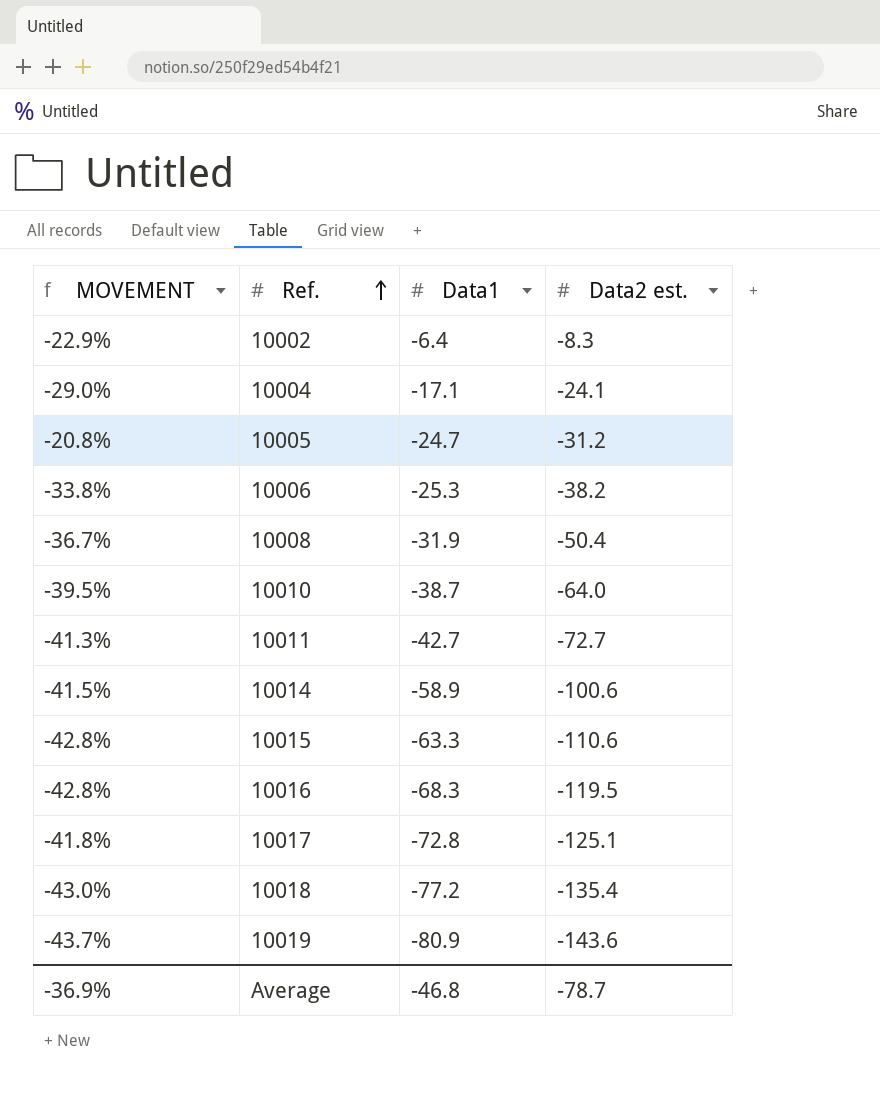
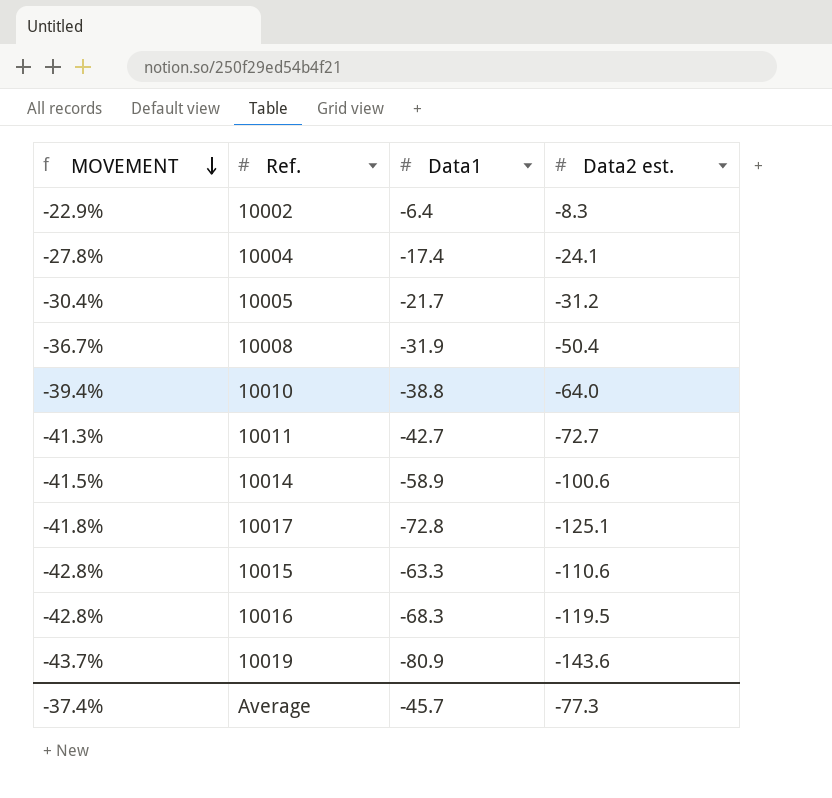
row order: Ref. ascending -> MOVEMENT descending
row 10006: -33.8% | -25.3 | -38.2 -> none
row 10018: -43.0% | -77.2 | -135.4 -> none
10004 | MOVEMENT: -29.0% -> -27.8%
10004 | Data1: -17.1 -> -17.4
10005 | MOVEMENT: -20.8% -> -30.4%
10005 | Data1: -24.7 -> -21.7
10010 | MOVEMENT: -39.5% -> -39.4%
10010 | Data1: -38.7 -> -38.8
Average | MOVEMENT: -36.9% -> -37.4%
Average | Data1: -46.8 -> -45.7
Average | Data2 est.: -78.7 -> -77.3

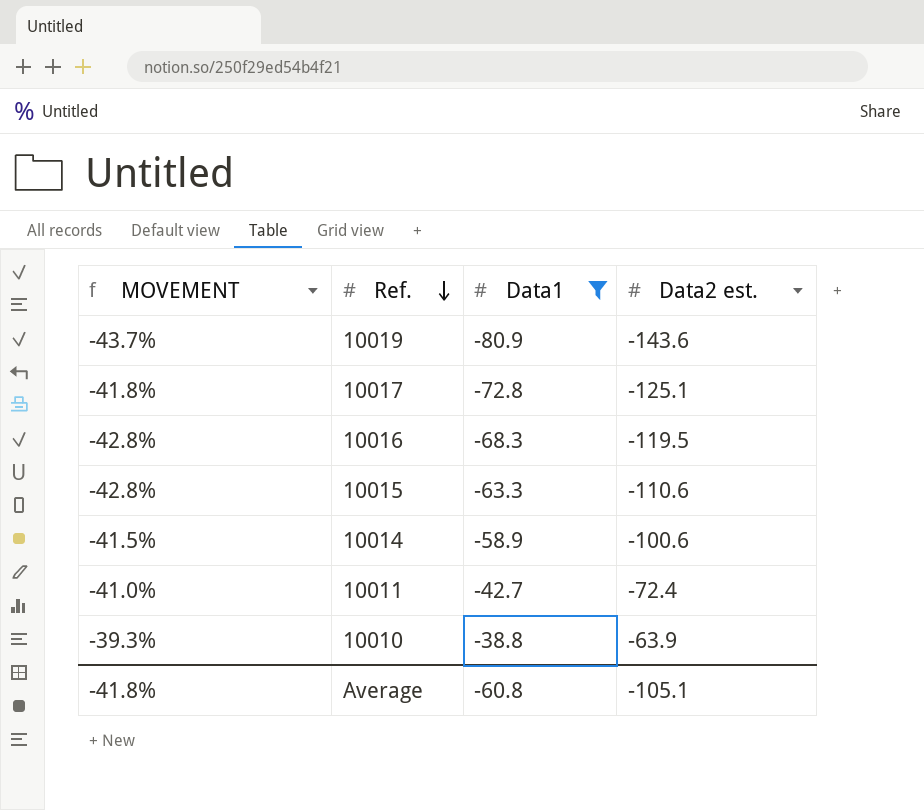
filter: none -> Data1 <= -38.8
row order: MOVEMENT descending -> Ref. descending
10011 | MOVEMENT: -41.3% -> -41.0%
10011 | Data2 est.: -72.7 -> -72.4
10010 | MOVEMENT: -39.4% -> -39.3%
10010 | Data2 est.: -64.0 -> -63.9
Average | MOVEMENT: -37.4% -> -41.8%
Average | Data1: -45.7 -> -60.8
Average | Data2 est.: -77.3 -> -105.1

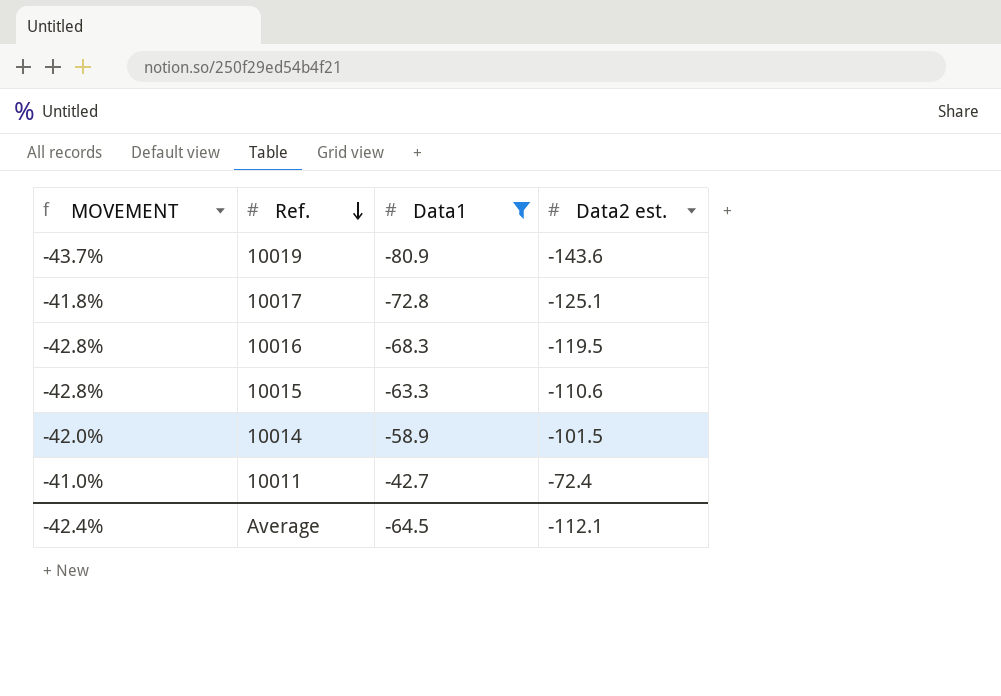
row 10010: -39.3% | -38.8 | -63.9 -> none
10014 | MOVEMENT: -41.5% -> -42.0%
10014 | Data2 est.: -100.6 -> -101.5
Average | MOVEMENT: -41.8% -> -42.4%
Average | Data1: -60.8 -> -64.5
Average | Data2 est.: -105.1 -> -112.1

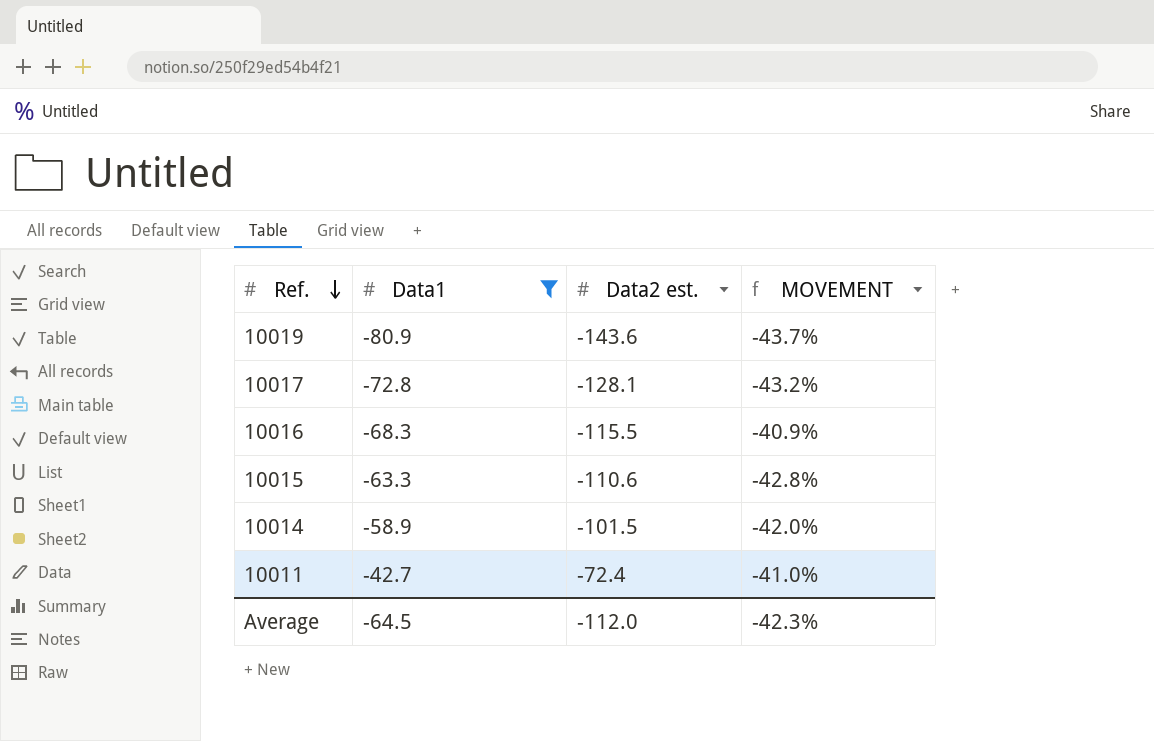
column MOVEMENT | position: 1 -> 4
10017 | Data2 est.: -125.1 -> -128.1
10017 | MOVEMENT: -41.8% -> -43.2%
10016 | Data2 est.: -119.5 -> -115.5
10016 | MOVEMENT: -42.8% -> -40.9%
Average | Data2 est.: -112.1 -> -112.0
Average | MOVEMENT: -42.4% -> -42.3%

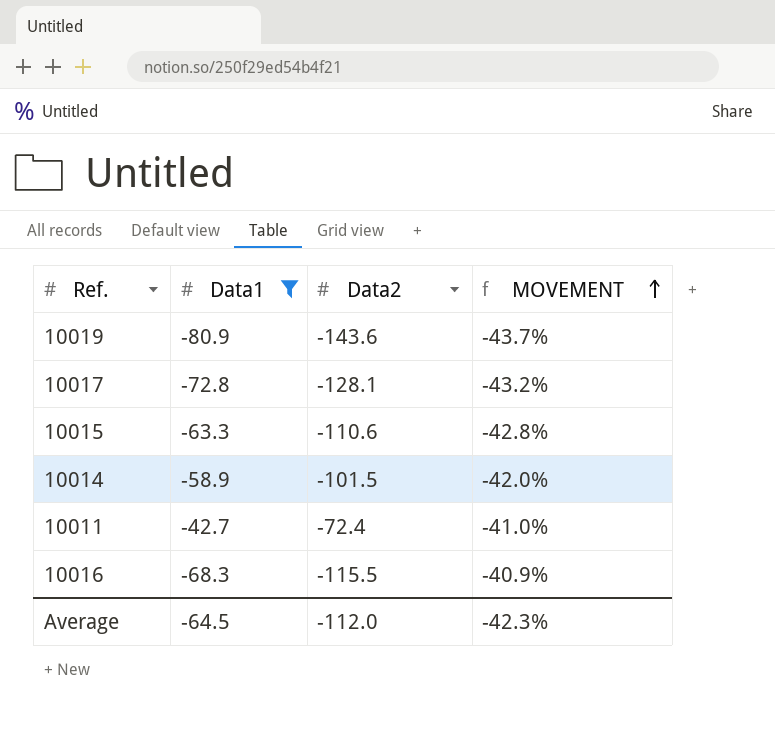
row order: Ref. descending -> MOVEMENT ascending
column name: Data2 est. -> Data2

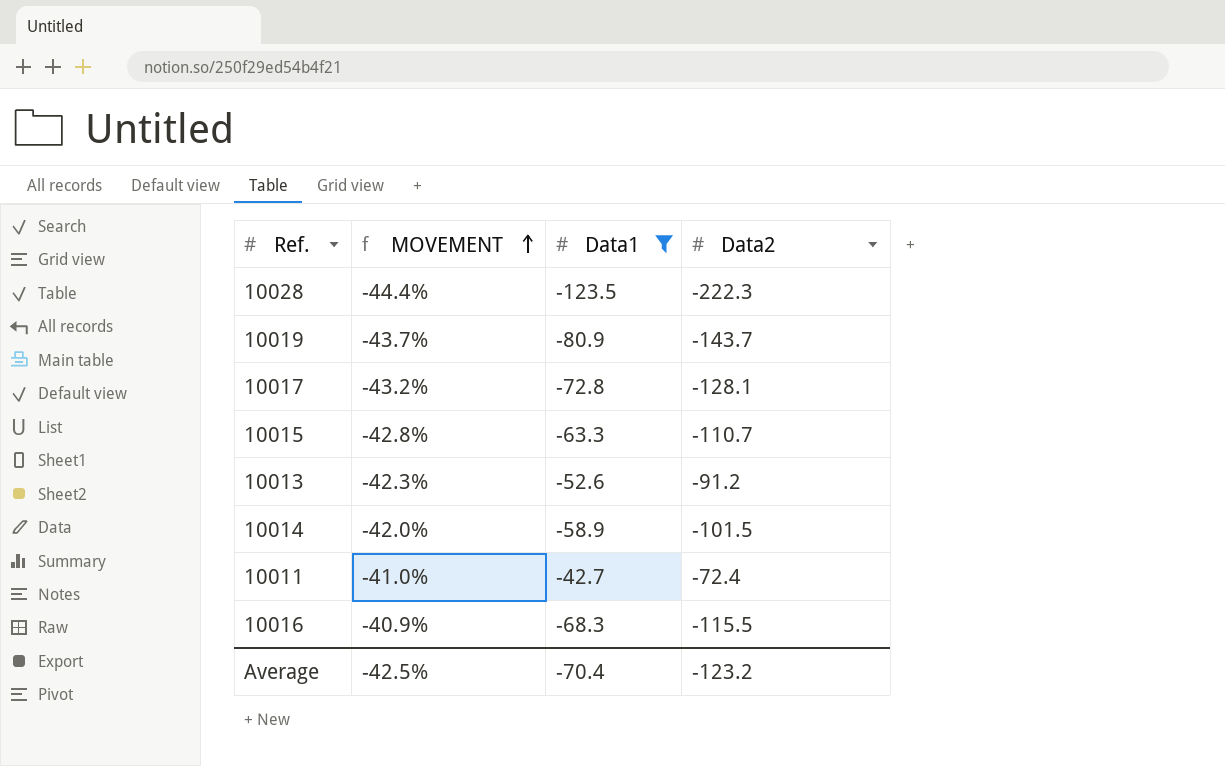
column MOVEMENT | position: 4 -> 2
row 10028: none -> -44.4% | -123.5 | -222.3
10019 | Data2: -143.6 -> -143.7
10015 | Data2: -110.6 -> -110.7
row 10013: none -> -42.3% | -52.6 | -91.2
Average | MOVEMENT: -42.3% -> -42.5%
Average | Data1: -64.5 -> -70.4
Average | Data2: -112.0 -> -123.2

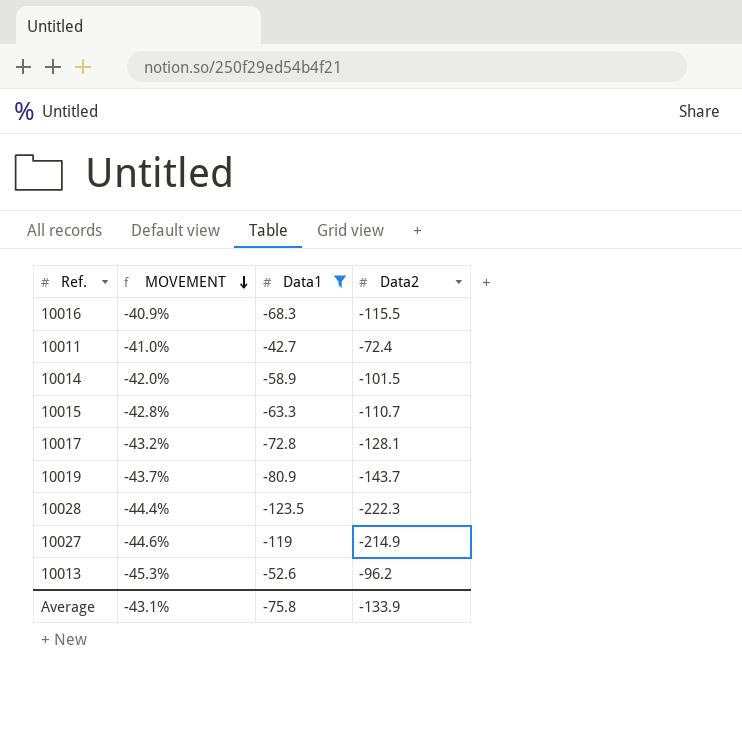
row order: MOVEMENT ascending -> MOVEMENT descending
row 10027: none -> -44.6% | -119 | -214.9
10013 | MOVEMENT: -42.3% -> -45.3%
10013 | Data2: -91.2 -> -96.2
Average | MOVEMENT: -42.5% -> -43.1%
Average | Data1: -70.4 -> -75.8
Average | Data2: -123.2 -> -133.9

